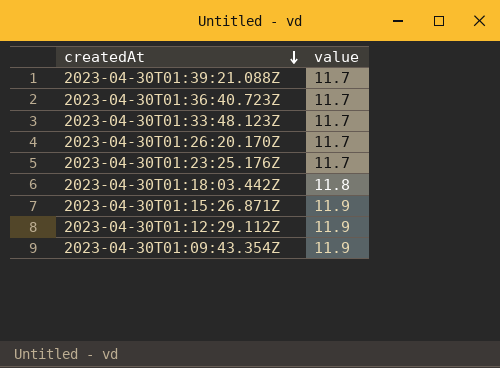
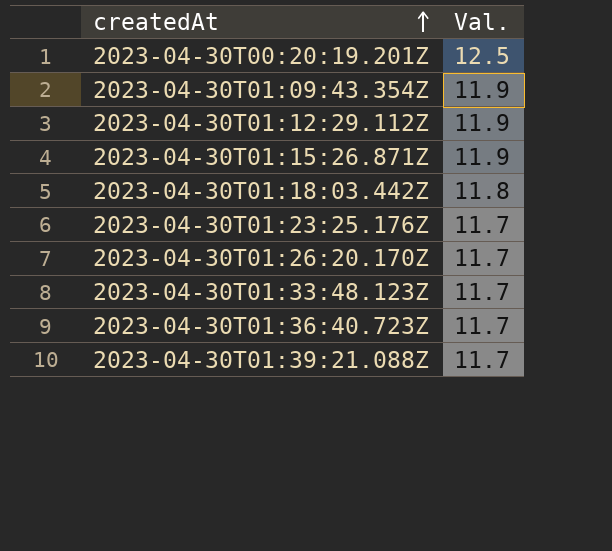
row order: createdAt descending -> createdAt ascending
column name: value -> Val.
row 2023-04-30T00:20:19.201Z: none -> 12.5

